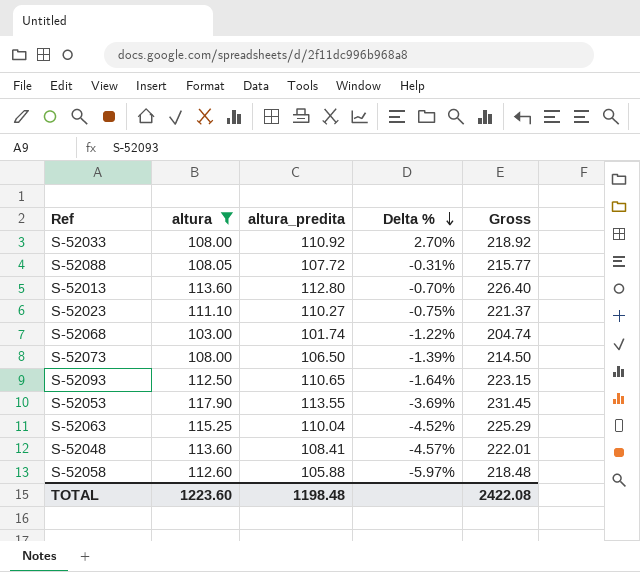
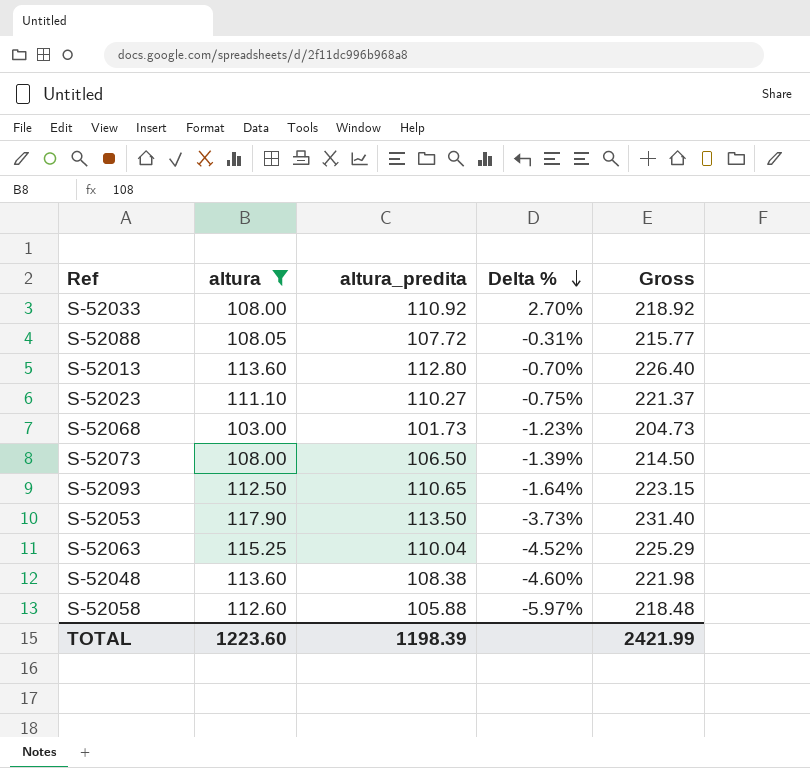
S-52068 | altura_predita: 101.74 -> 101.73
S-52068 | Delta %: -1.22% -> -1.23%
S-52068 | Gross: 204.74 -> 204.73
S-52053 | altura_predita: 113.55 -> 113.50
S-52053 | Delta %: -3.69% -> -3.73%
S-52053 | Gross: 231.45 -> 231.40
S-52048 | altura_predita: 108.41 -> 108.38
S-52048 | Delta %: -4.57% -> -4.60%
S-52048 | Gross: 222.01 -> 221.98
TOTAL | altura_predita: 1198.48 -> 1198.39
TOTAL | Gross: 2422.08 -> 2421.99

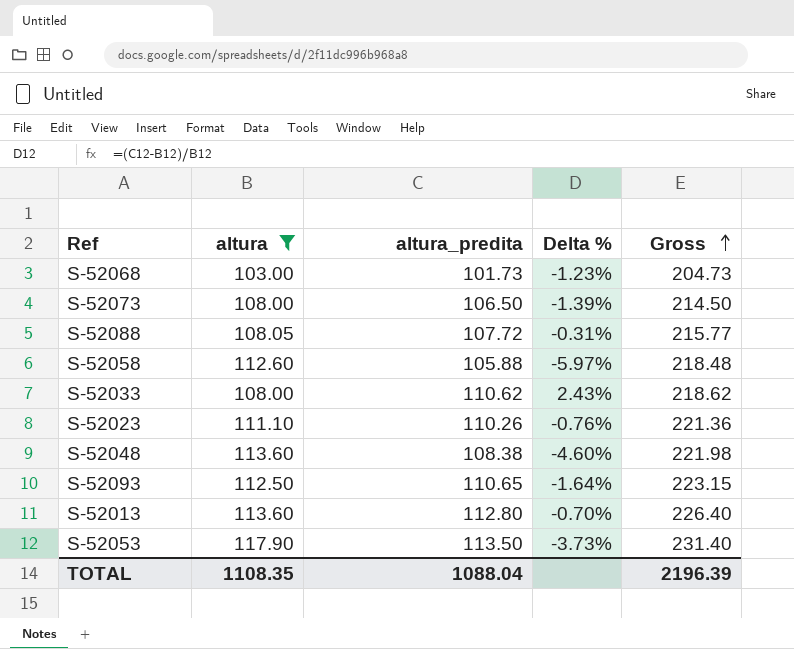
row order: Delta % descending -> Gross ascending
row S-52063: 115.25 | 110.04 | -4.52% | 225.29 -> none
S-52033 | altura_predita: 110.92 -> 110.62
S-52033 | Delta %: 2.70% -> 2.43%
S-52033 | Gross: 218.92 -> 218.62
S-52023 | altura_predita: 110.27 -> 110.26
S-52023 | Delta %: -0.75% -> -0.76%
S-52023 | Gross: 221.37 -> 221.36
TOTAL | altura: 1223.60 -> 1108.35
TOTAL | altura_predita: 1198.39 -> 1088.04
TOTAL | Gross: 2421.99 -> 2196.39

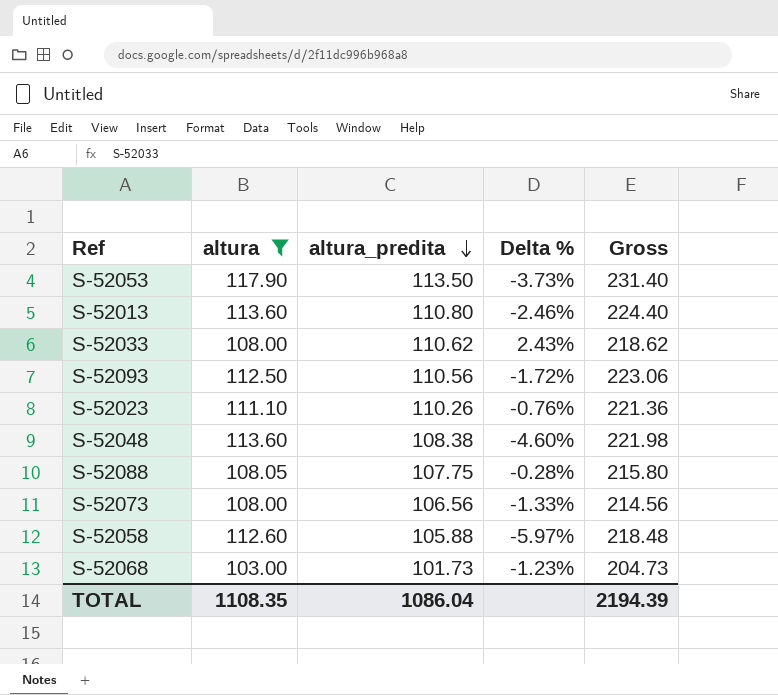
row order: Gross ascending -> altura_predita descending
S-52013 | altura_predita: 112.80 -> 110.80
S-52013 | Delta %: -0.70% -> -2.46%
S-52013 | Gross: 226.40 -> 224.40
S-52093 | altura_predita: 110.65 -> 110.56
S-52093 | Delta %: -1.64% -> -1.72%
S-52093 | Gross: 223.15 -> 223.06
S-52088 | altura_predita: 107.72 -> 107.75
S-52088 | Delta %: -0.31% -> -0.28%
S-52088 | Gross: 215.77 -> 215.80
S-52073 | altura_predita: 106.50 -> 106.56
S-52073 | Delta %: -1.39% -> -1.33%
S-52073 | Gross: 214.50 -> 214.56
TOTAL | altura_predita: 1088.04 -> 1086.04
TOTAL | Gross: 2196.39 -> 2194.39

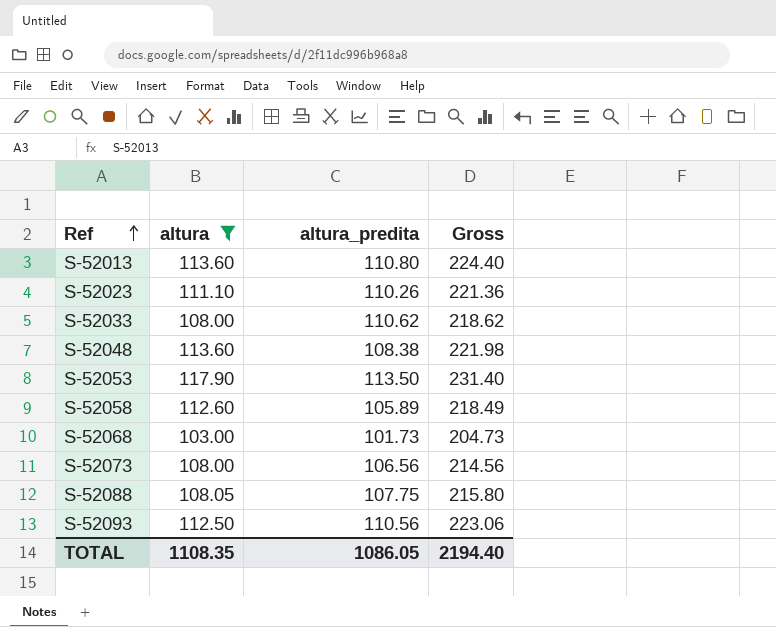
row order: altura_predita descending -> Ref ascending
column Delta % | formula: ([altura_predita] - [altura]) / [altura] -> none
S-52058 | altura_predita: 105.88 -> 105.89
S-52058 | Gross: 218.48 -> 218.49
TOTAL | altura_predita: 1086.04 -> 1086.05
TOTAL | Gross: 2194.39 -> 2194.40

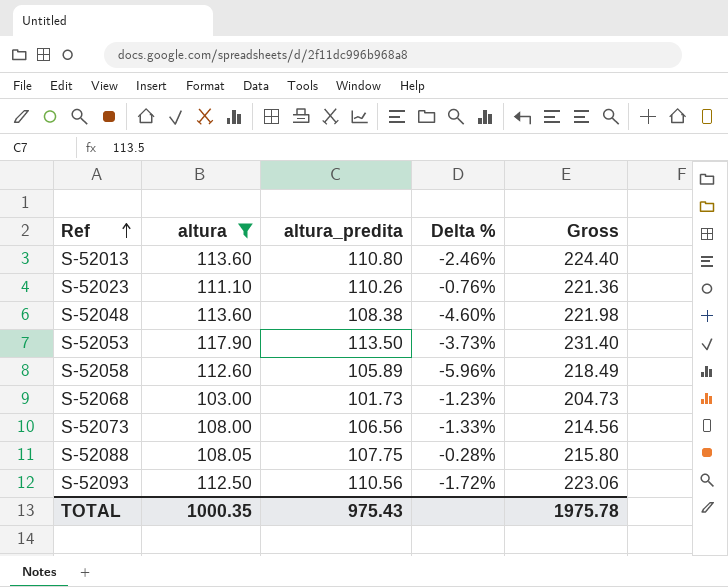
column Delta % | formula: none -> ([altura_predita] - [altura]) / [altura]
row S-52033: 108.00 | 110.62 | 218.62 -> none
TOTAL | altura: 1108.35 -> 1000.35
TOTAL | altura_predita: 1086.05 -> 975.43
TOTAL | Gross: 2194.40 -> 1975.78

